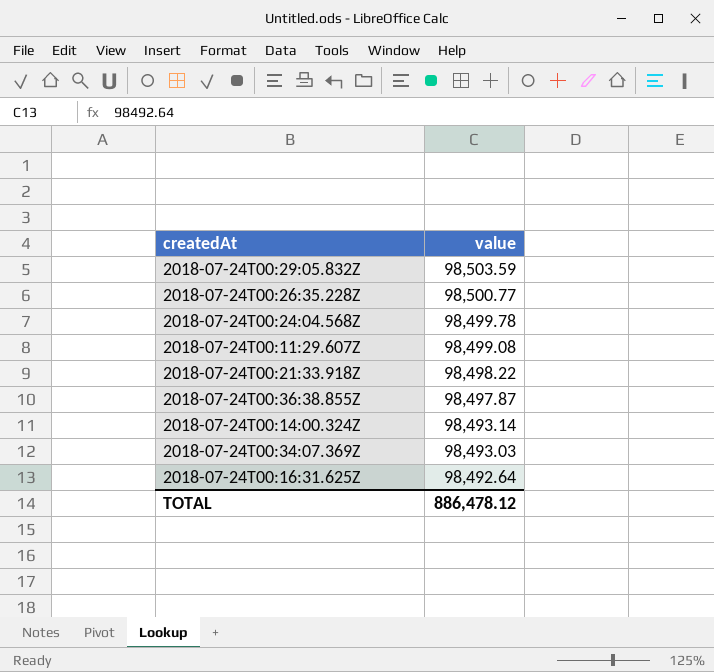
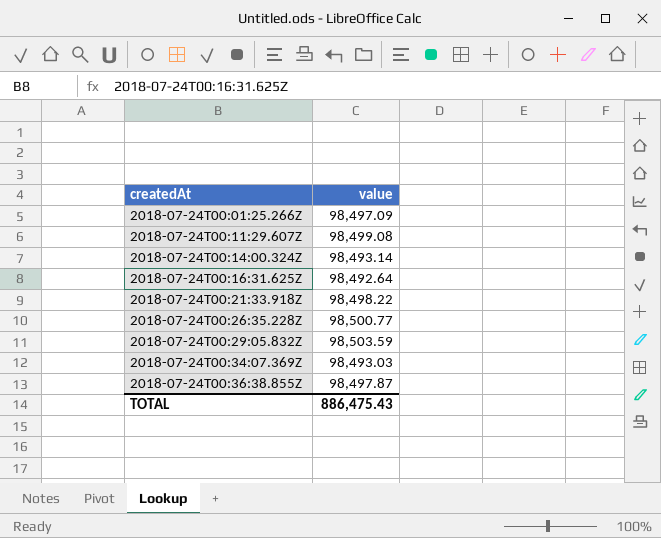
row order: value descending -> createdAt ascending
row 2018-07-24T00:24:04.568Z: 98,499.78 -> none
row 2018-07-24T00:01:25.266Z: none -> 98,497.09
TOTAL | value: 886,478.12 -> 886,475.43

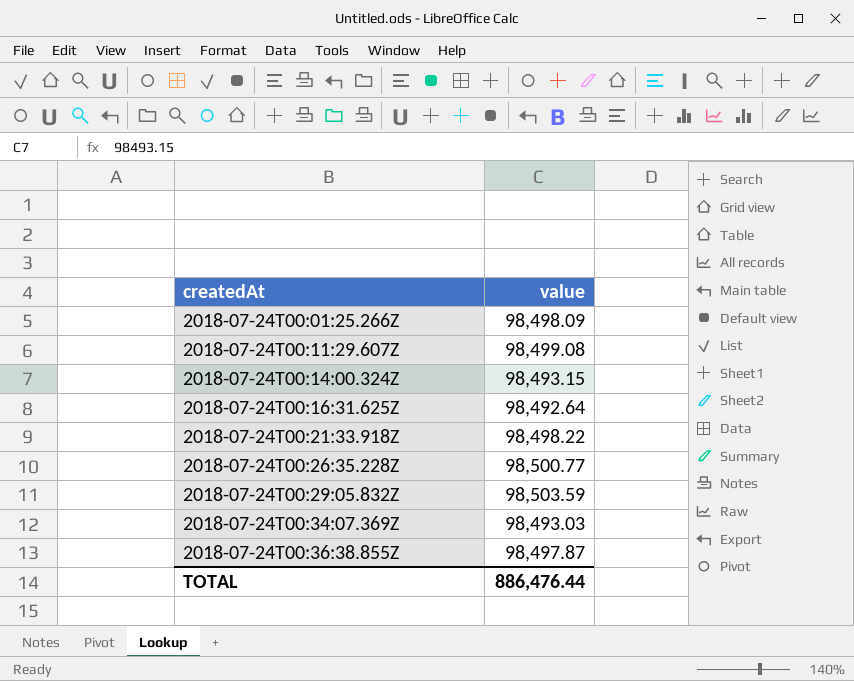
2018-07-24T00:01:25.266Z | value: 98,497.09 -> 98,498.09
2018-07-24T00:14:00.324Z | value: 98,493.14 -> 98,493.15
TOTAL | value: 886,475.43 -> 886,476.44

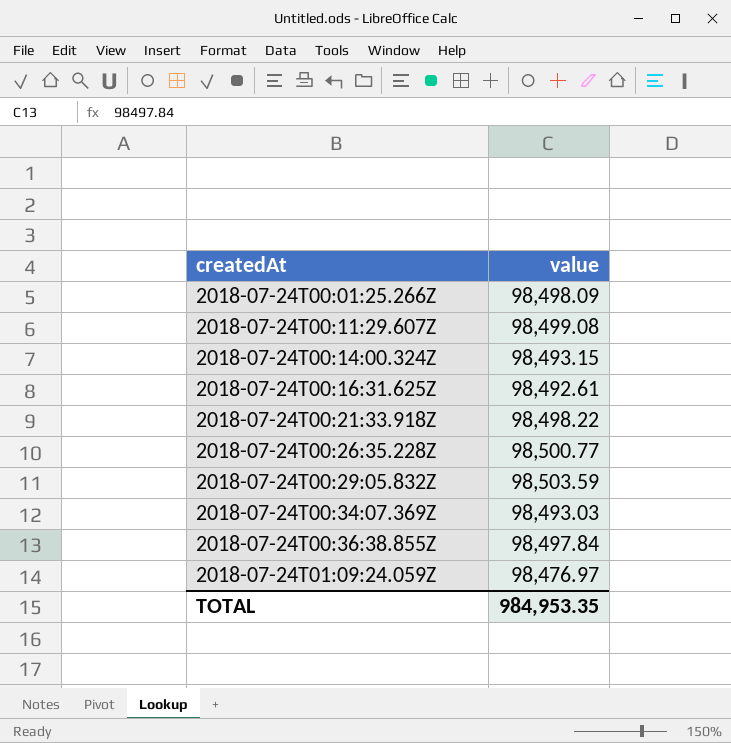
2018-07-24T00:16:31.625Z | value: 98,492.64 -> 98,492.61
2018-07-24T00:36:38.855Z | value: 98,497.87 -> 98,497.84
row 2018-07-24T01:09:24.059Z: none -> 98,476.97
TOTAL | value: 886,476.44 -> 984,953.35

